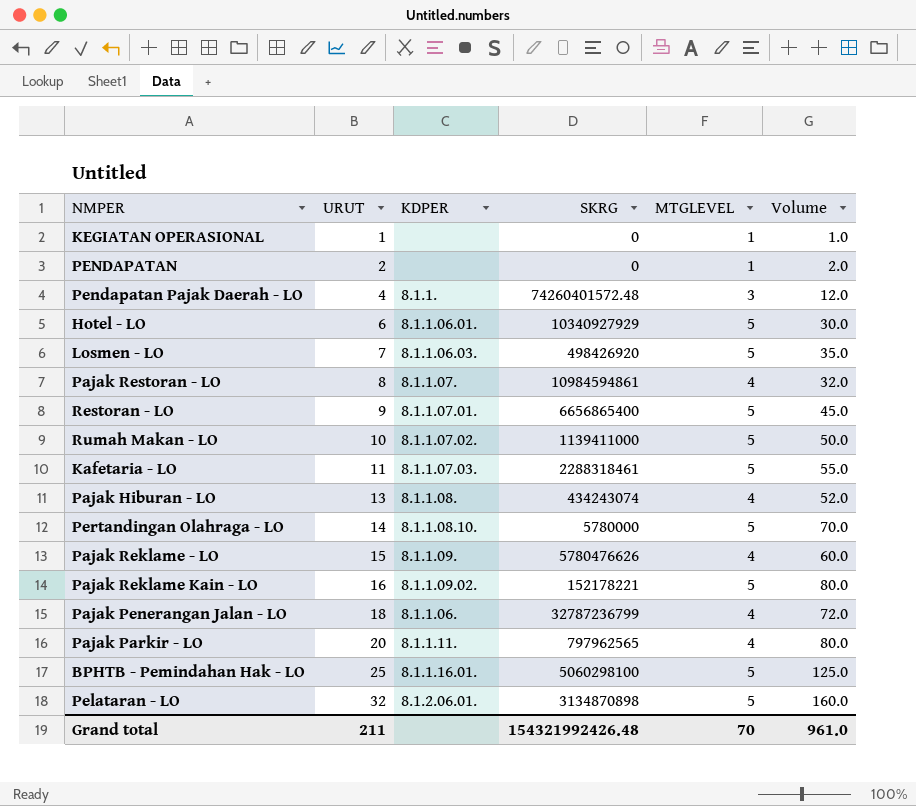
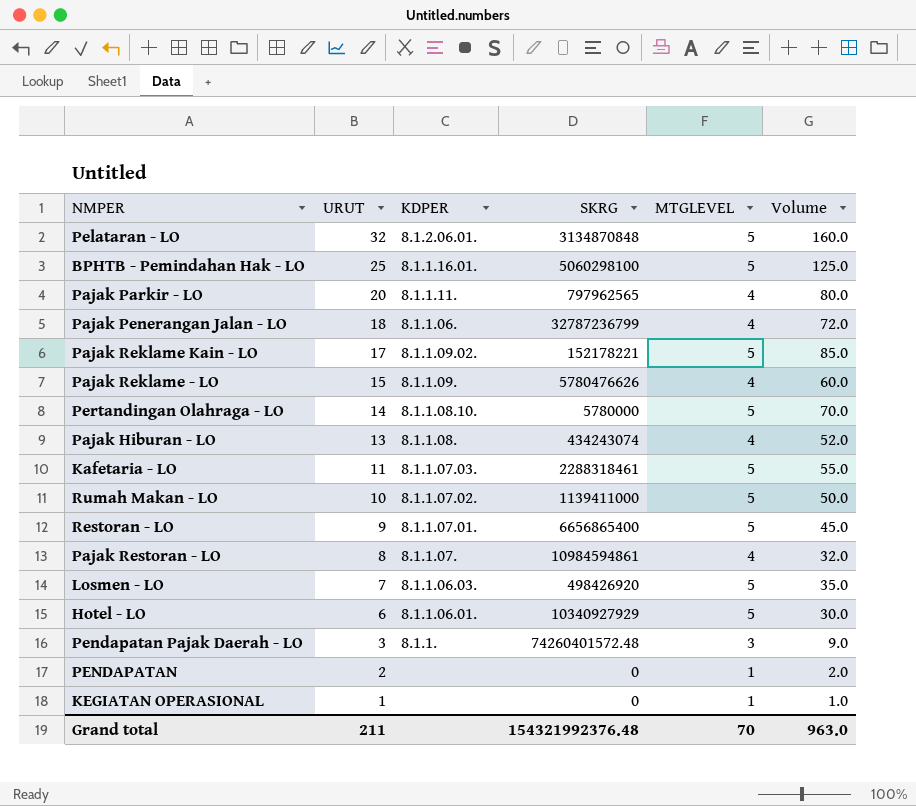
row order: URUT ascending -> URUT descending
Pelataran - LO | SKRG: 3134870898 -> 3134870848
Pajak Reklame Kain - LO | URUT: 16 -> 17
Pajak Reklame Kain - LO | Volume: 80.0 -> 85.0
Pendapatan Pajak Daerah - LO | URUT: 4 -> 3
Pendapatan Pajak Daerah - LO | Volume: 12.0 -> 9.0
Grand total | SKRG: 154321992426.48 -> 154321992376.48
Grand total | Volume: 961.0 -> 963.0

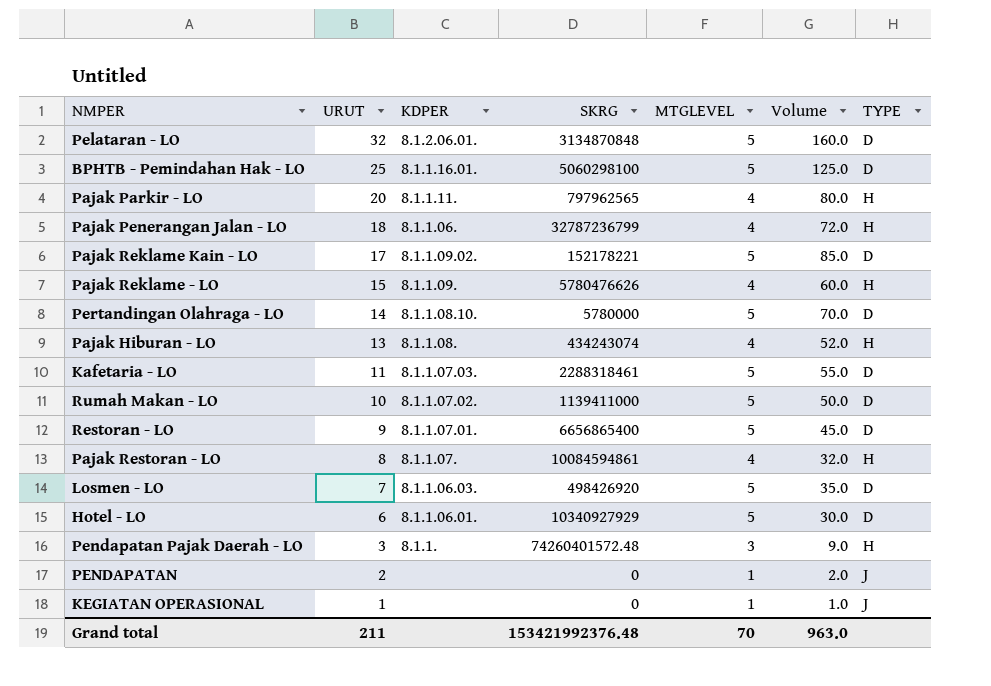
column TYPE | position: none -> 7
Pajak Restoran - LO | SKRG: 10984594861 -> 10084594861
Grand total | SKRG: 154321992376.48 -> 153421992376.48

